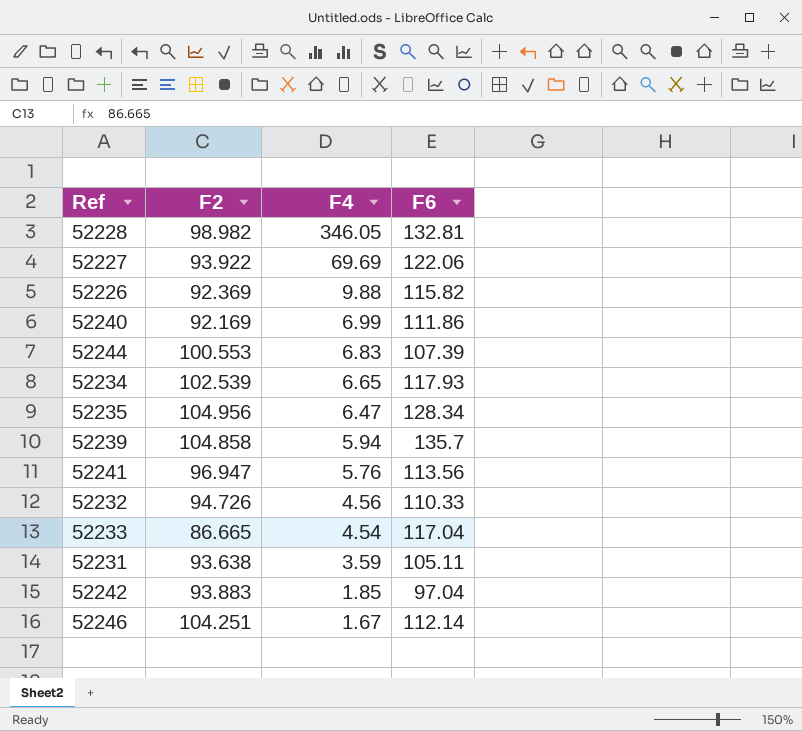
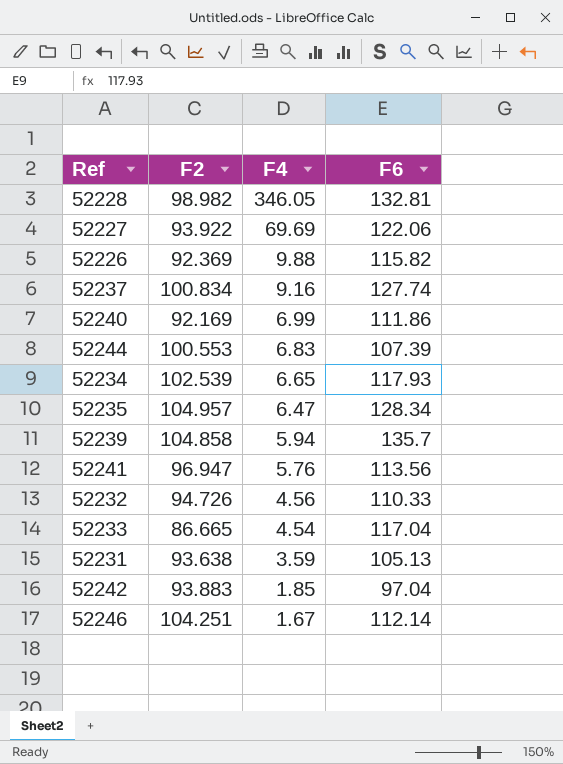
row 52237: none -> 100.834 | 9.16 | 127.74
52235 | F2: 104.956 -> 104.957
52231 | F6: 105.11 -> 105.13

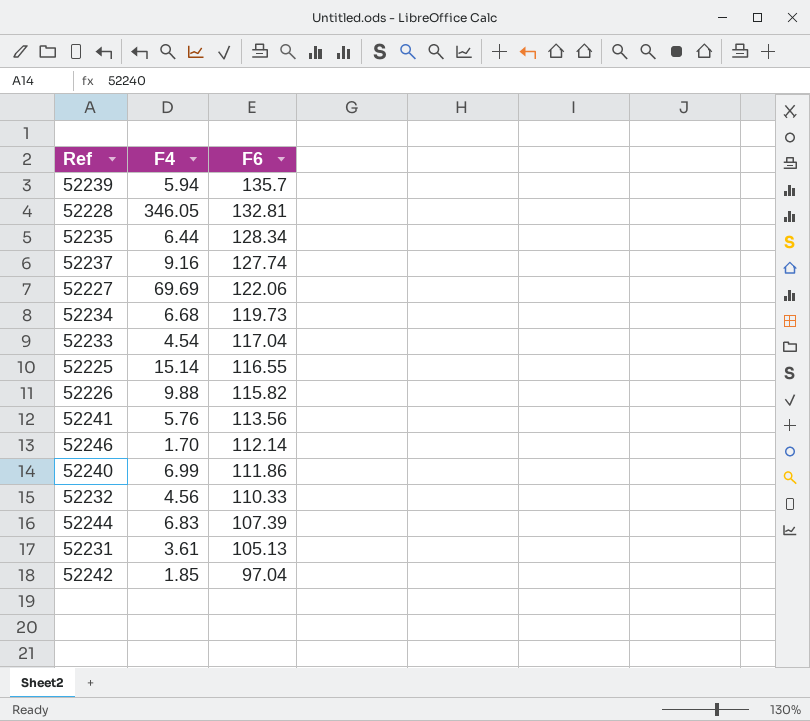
row order: F4 descending -> F6 descending
column F2 | position: 2 -> none
52235 | F4: 6.47 -> 6.44
52234 | F4: 6.65 -> 6.68
52234 | F6: 117.93 -> 119.73
row 52225: none -> 15.14 | 116.55
52246 | F4: 1.67 -> 1.70
52231 | F4: 3.59 -> 3.61

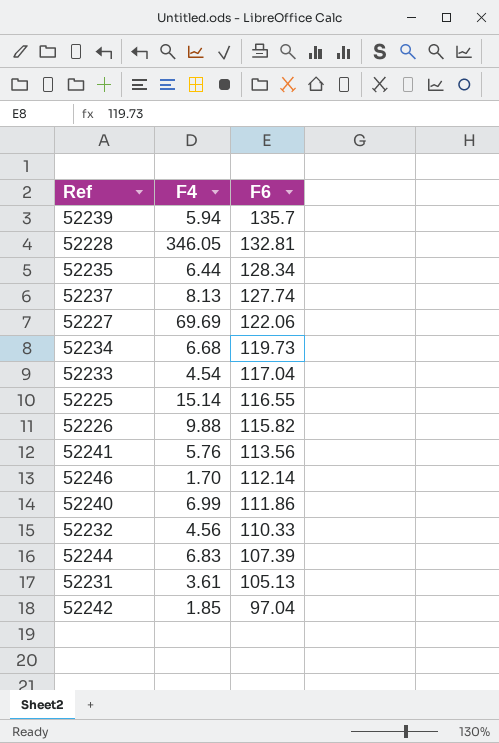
52237 | F4: 9.16 -> 8.13

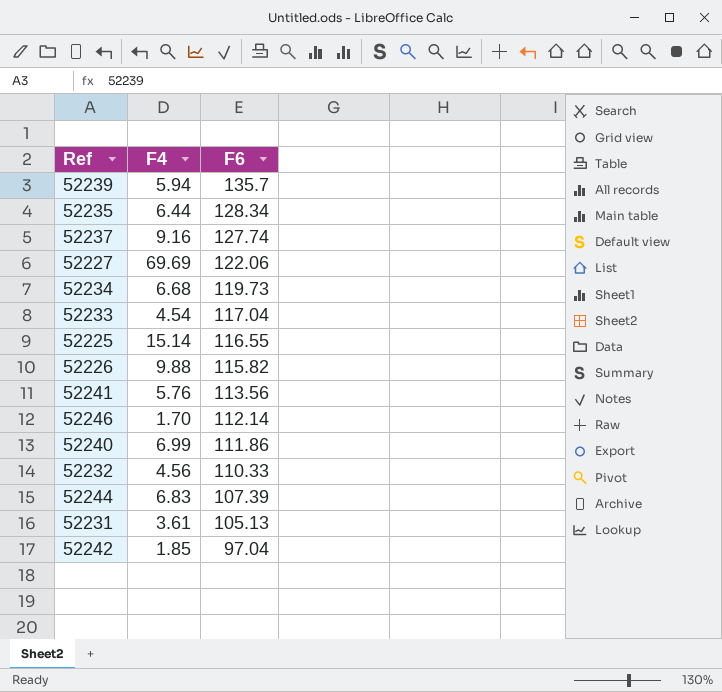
row 52228: 346.05 | 132.81 -> none
52237 | F4: 8.13 -> 9.16

